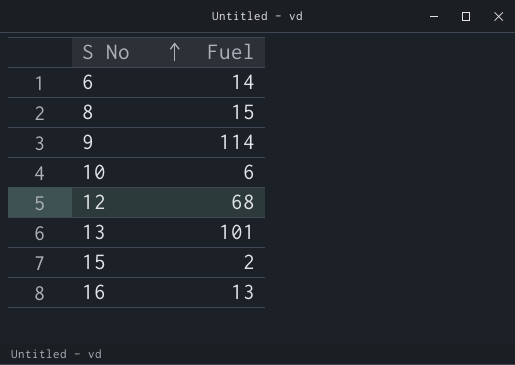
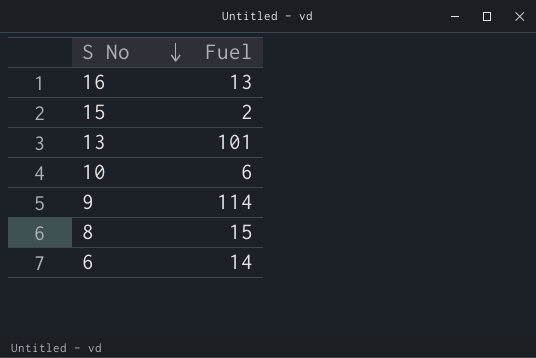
row order: S No ascending -> S No descending
row 12: 68 -> none

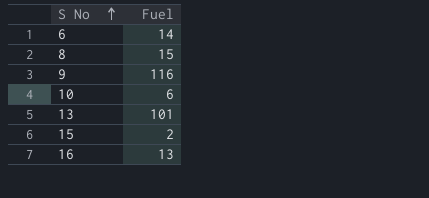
row order: S No descending -> S No ascending
9 | Fuel: 114 -> 116

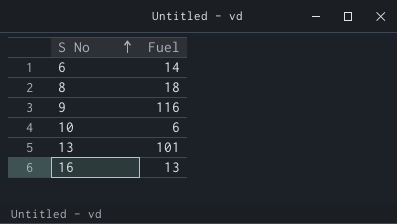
row 15: 2 -> none
8 | Fuel: 15 -> 18

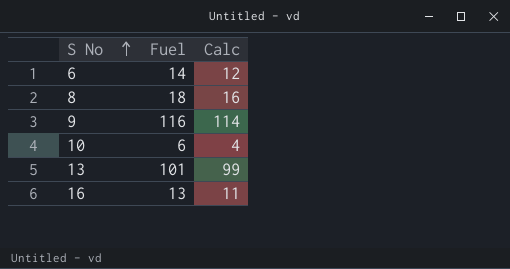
column Calc | formula: none -> [Fuel] - 2

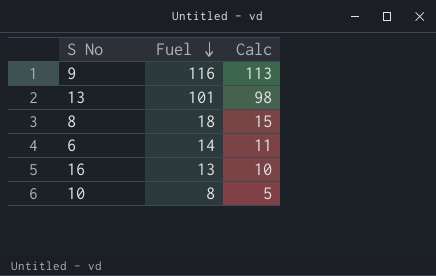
row order: S No ascending -> Fuel descending
column Calc | formula: [Fuel] - 2 -> [Fuel] - 3
10 | Fuel: 6 -> 8

